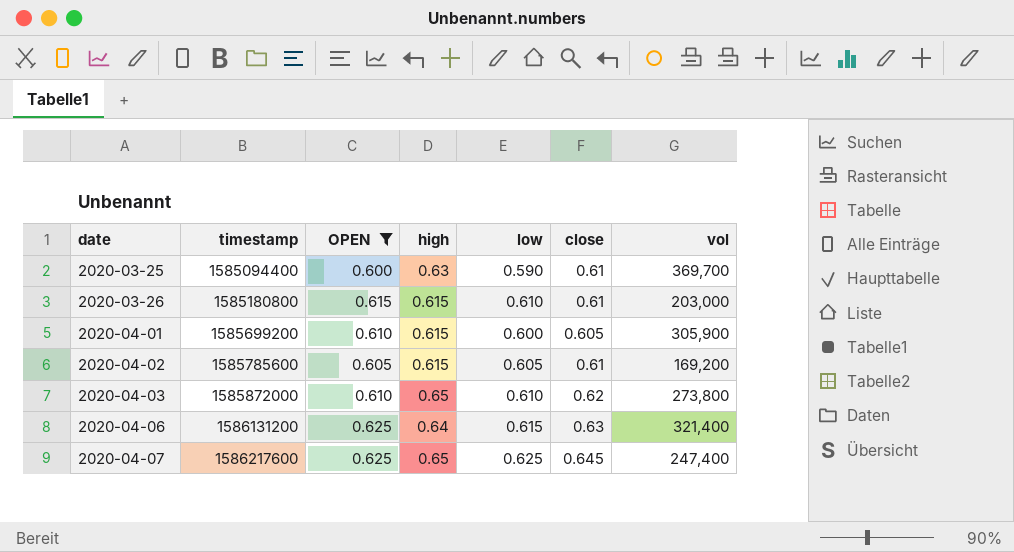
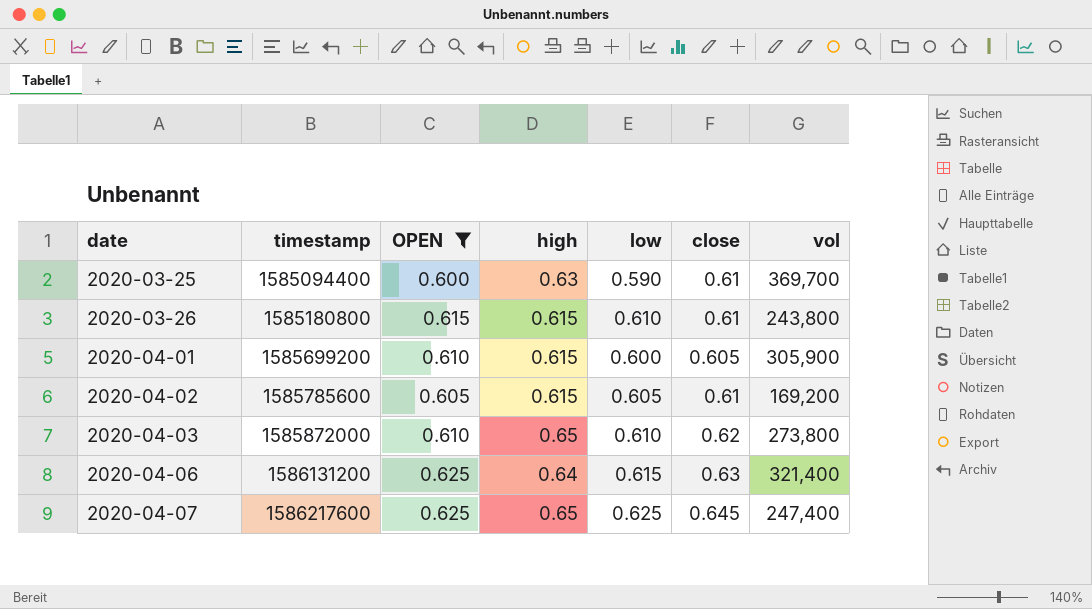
2020-03-26 | vol: 203,000 -> 243,800

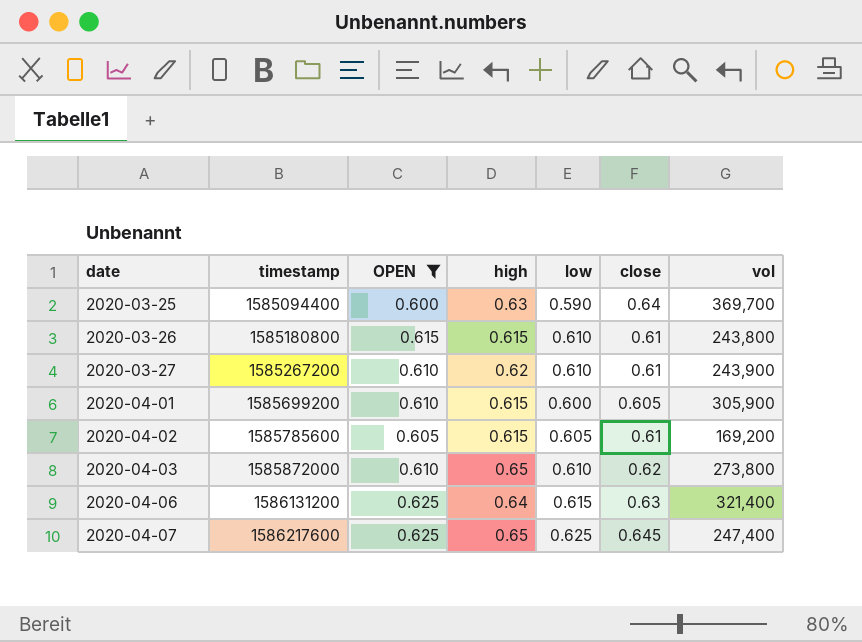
2020-03-25 | close: 0.61 -> 0.64
row 2020-03-27: none -> 1585267200 | 0.610 | 0.62 | 0.610 | 0.61 | 243,900

